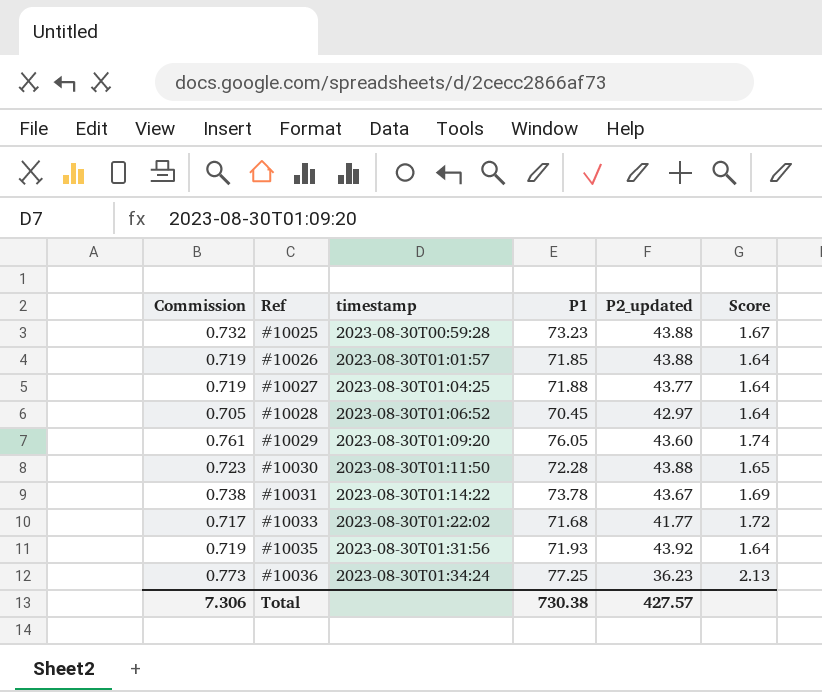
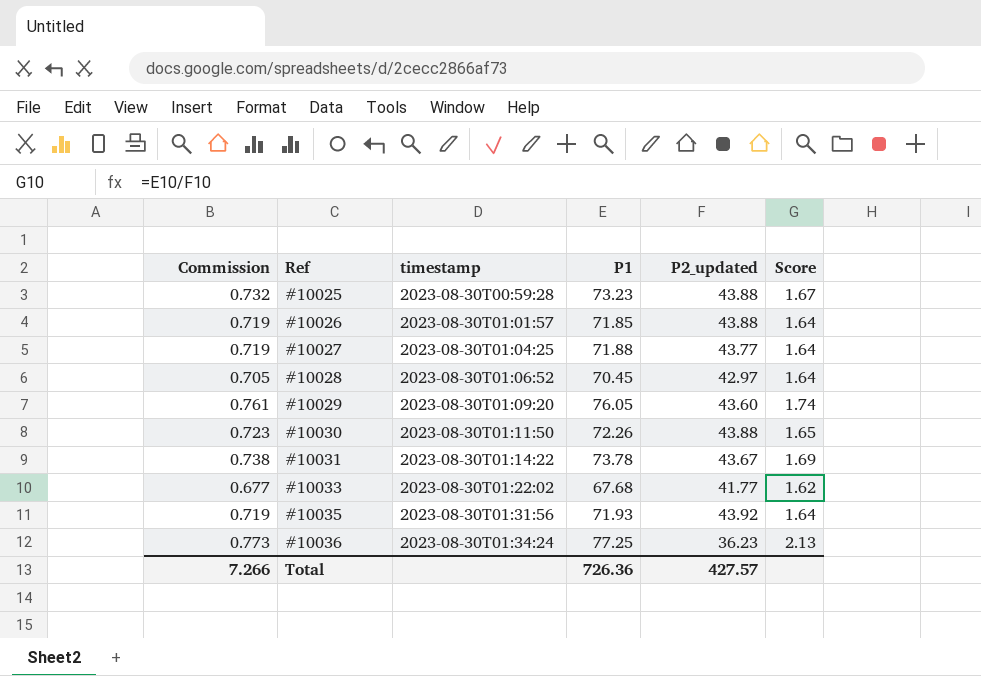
#10030 | P1: 72.28 -> 72.26
#10033 | Commission: 0.717 -> 0.677
#10033 | P1: 71.68 -> 67.68
#10033 | Score: 1.72 -> 1.62
Total | Commission: 7.306 -> 7.266
Total | P1: 730.38 -> 726.36

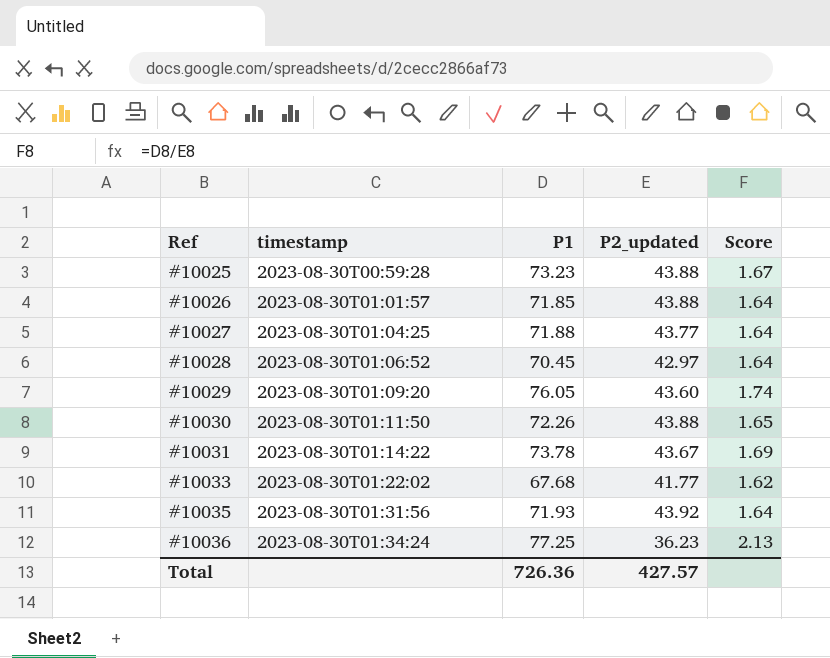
column Commission | formula: [P1] * 0.01 -> none

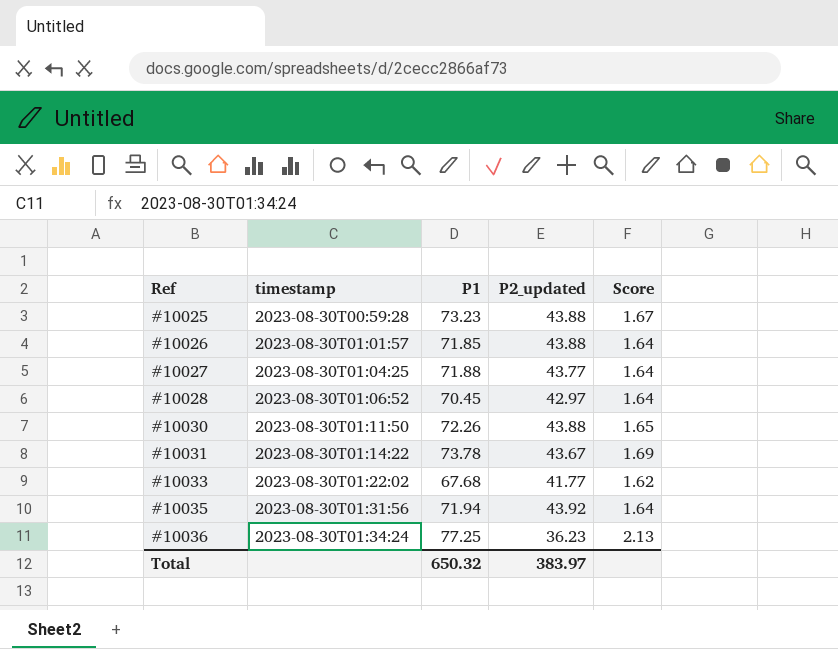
row #10029: 2023-08-30T01:09:20 | 76.05 | 43.60 | 1.74 -> none
#10035 | P1: 71.93 -> 71.94
Total | P1: 726.36 -> 650.32
Total | P2_updated: 427.57 -> 383.97

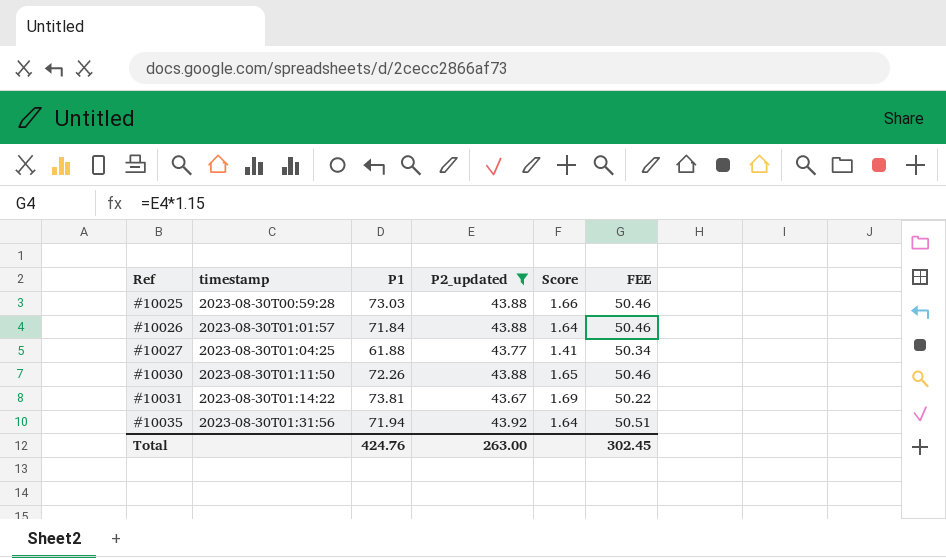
filter: none -> P2_updated >= 43.67
column FEE | formula: none -> [P2_updated] * 1.15
#10025 | P1: 73.23 -> 73.03
#10025 | Score: 1.67 -> 1.66
#10026 | P1: 71.85 -> 71.84
#10027 | P1: 71.88 -> 61.88
#10027 | Score: 1.64 -> 1.41
#10031 | P1: 73.78 -> 73.81
Total | P1: 650.32 -> 424.76
Total | P2_updated: 383.97 -> 263.00

